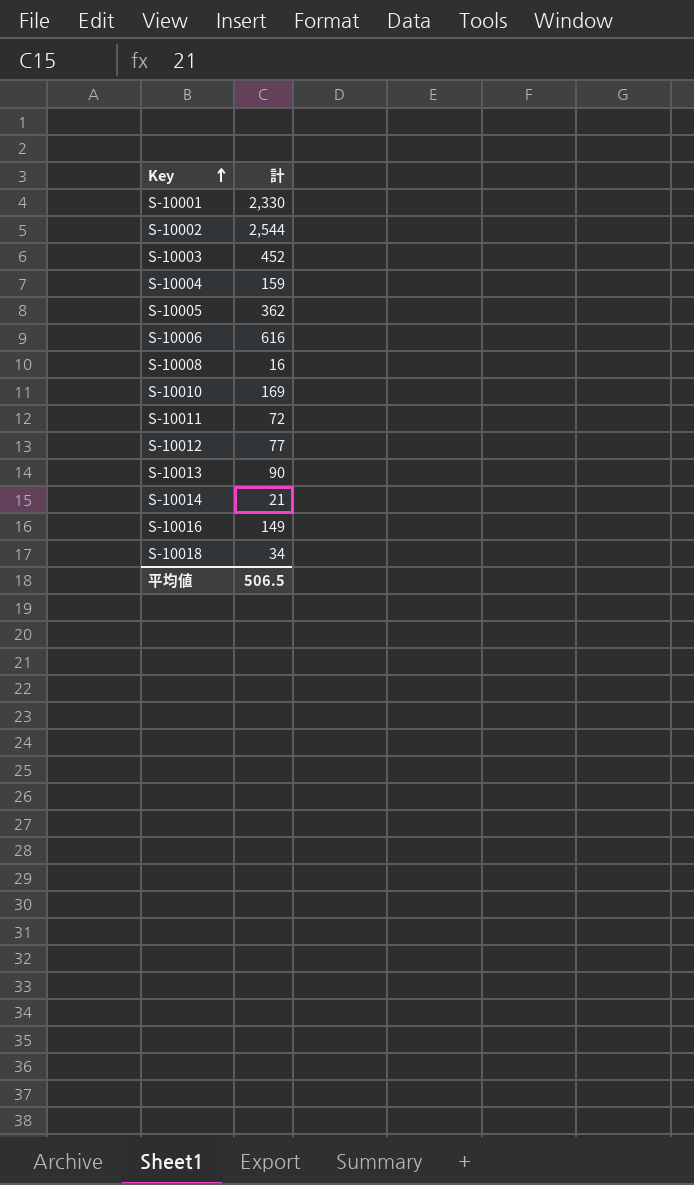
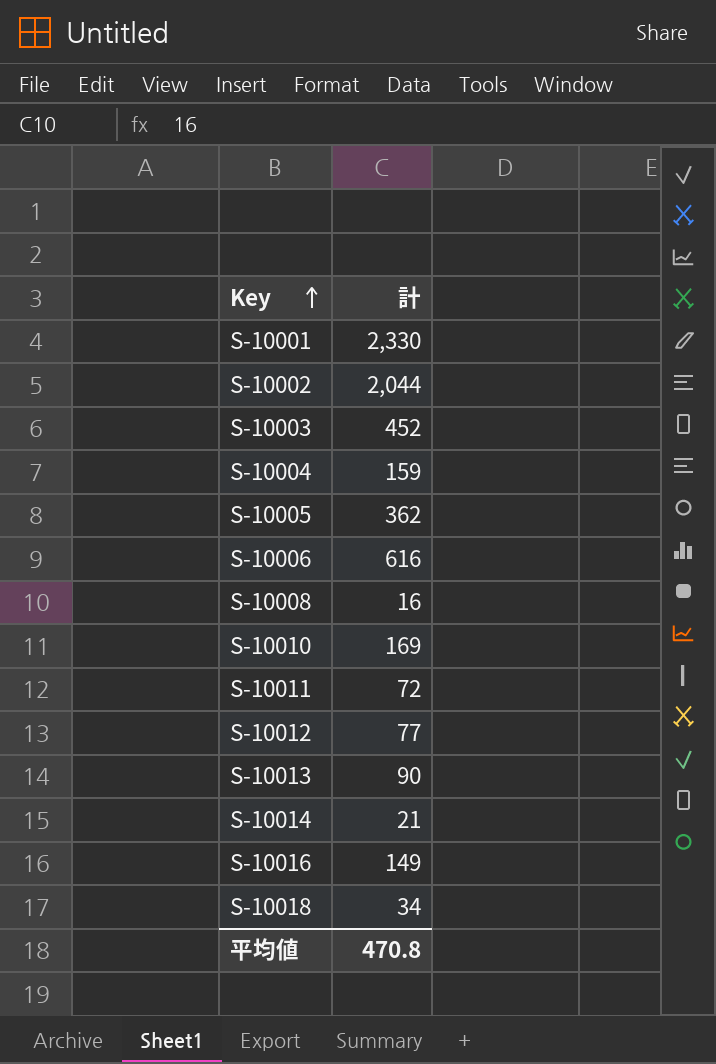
S-10002 | 計: 2,544 -> 2,044
平均値 | 計: 506.5 -> 470.8

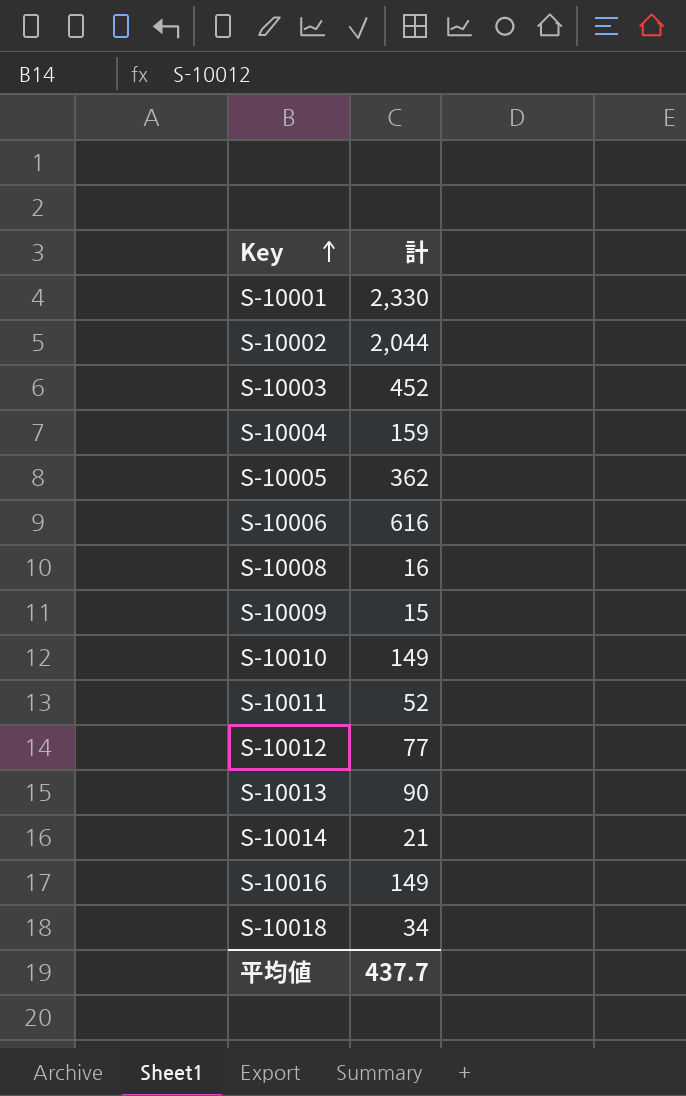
row S-10009: none -> 15
S-10010 | 計: 169 -> 149
S-10011 | 計: 72 -> 52
平均値 | 計: 470.8 -> 437.7

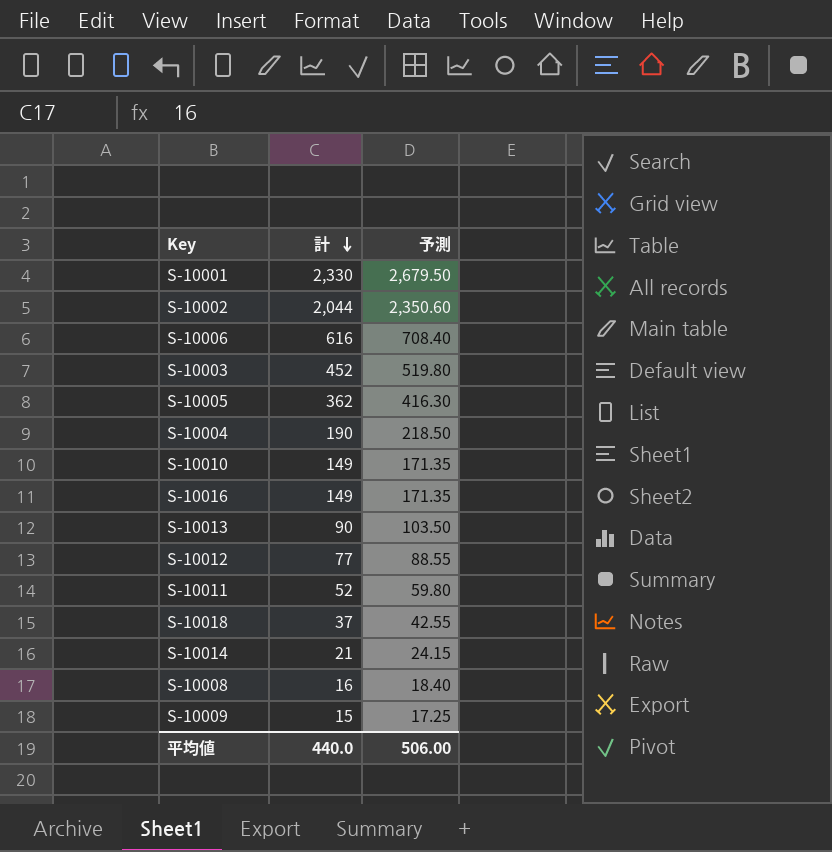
row order: Key ascending -> 計 descending
column 予測 | formula: none -> [計] * 1.15
S-10004 | 計: 159 -> 190
S-10018 | 計: 34 -> 37
平均値 | 計: 437.7 -> 440.0

